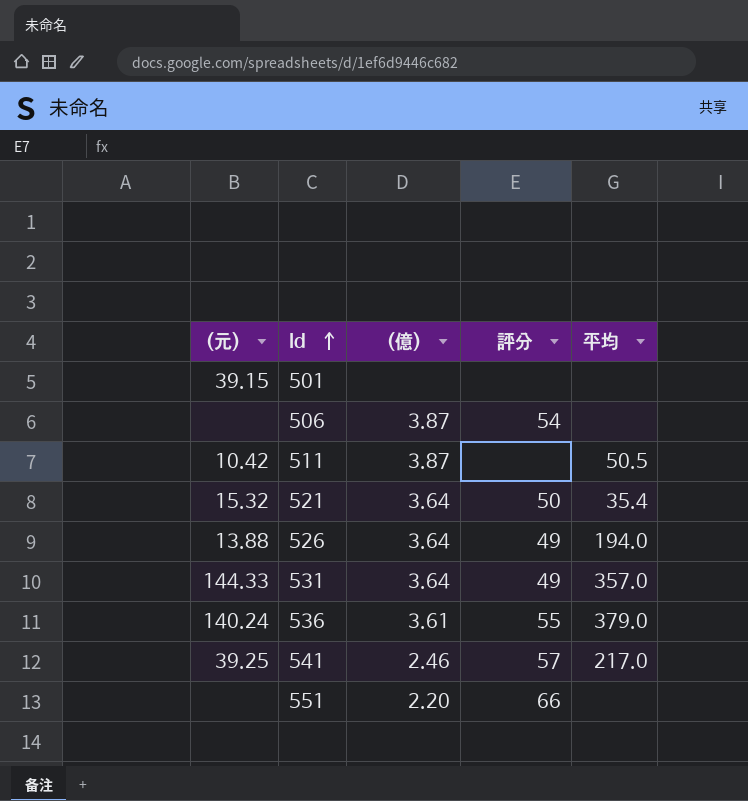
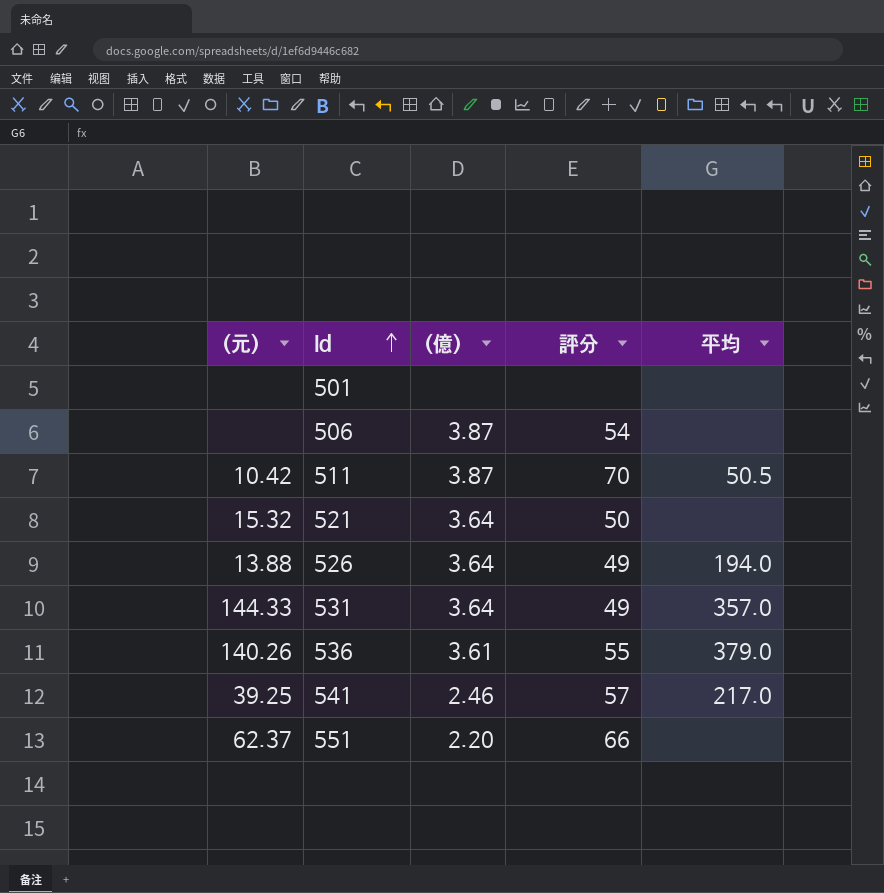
501 | (元): 39.15 -> none
511 | 評分: none -> 70
521 | 平均: 35.4 -> none
536 | (元): 140.24 -> 140.26
551 | (元): none -> 62.37

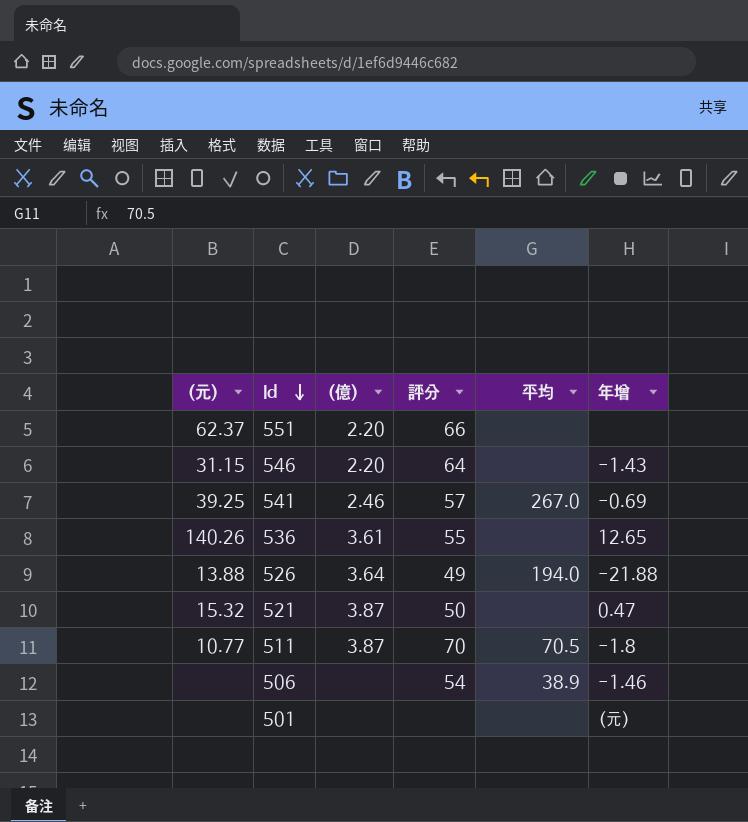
row order: Id ascending -> Id descending
column 年增 | position: none -> 6
row 531: 144.33 | 3.64 | 49 | 357.0 -> none
row 546: none -> 31.15 | 2.20 | 64 | none | -1.43
541 | 平均: 217.0 -> 267.0
536 | 平均: 379.0 -> none
521 | (億): 3.64 -> 3.87
511 | (元): 10.42 -> 10.77
511 | 平均: 50.5 -> 70.5
506 | (億): 3.87 -> none
506 | 平均: none -> 38.9

